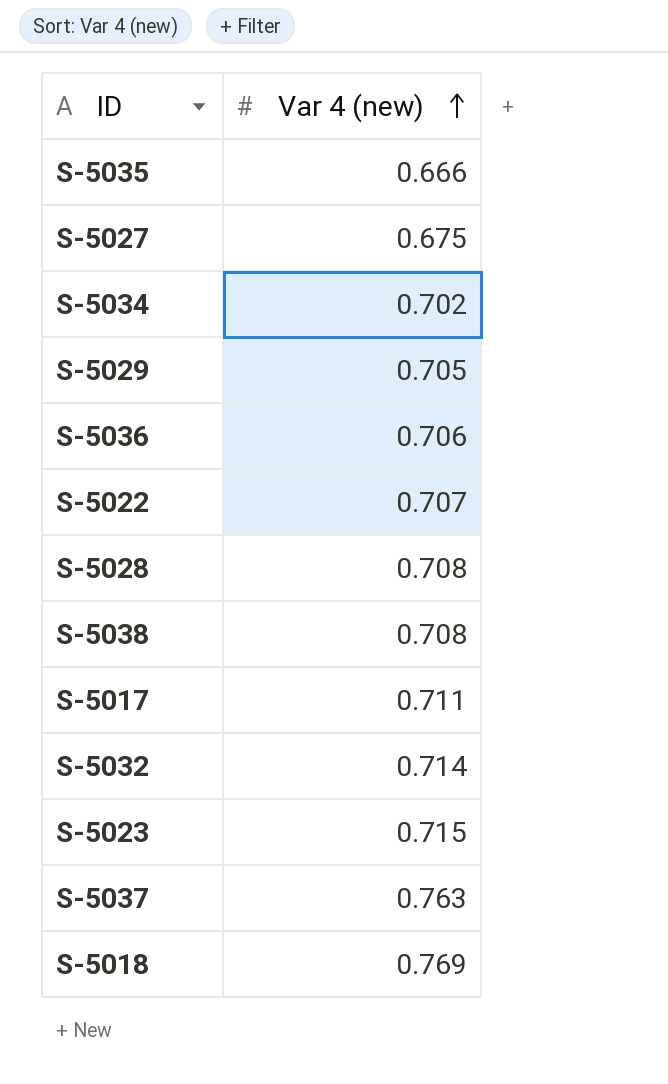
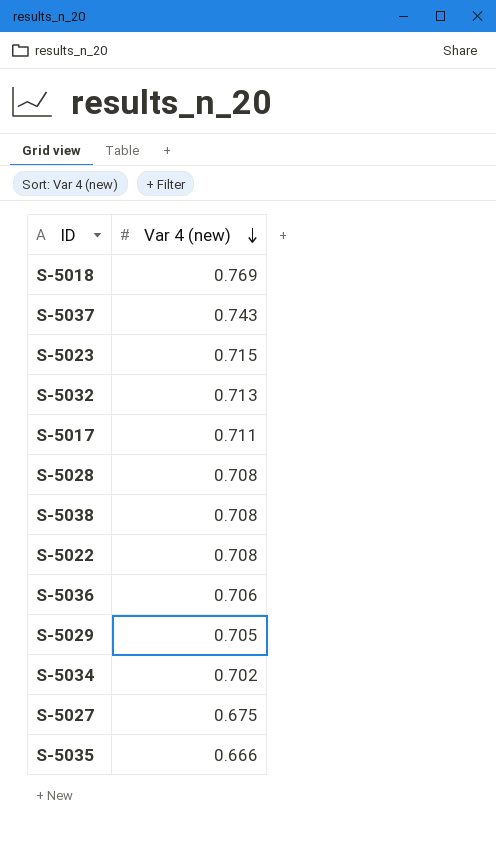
row order: Var 4 (new) ascending -> Var 4 (new) descending
S-5037 | Var 4 (new): 0.763 -> 0.743
S-5032 | Var 4 (new): 0.714 -> 0.713
S-5022 | Var 4 (new): 0.707 -> 0.708

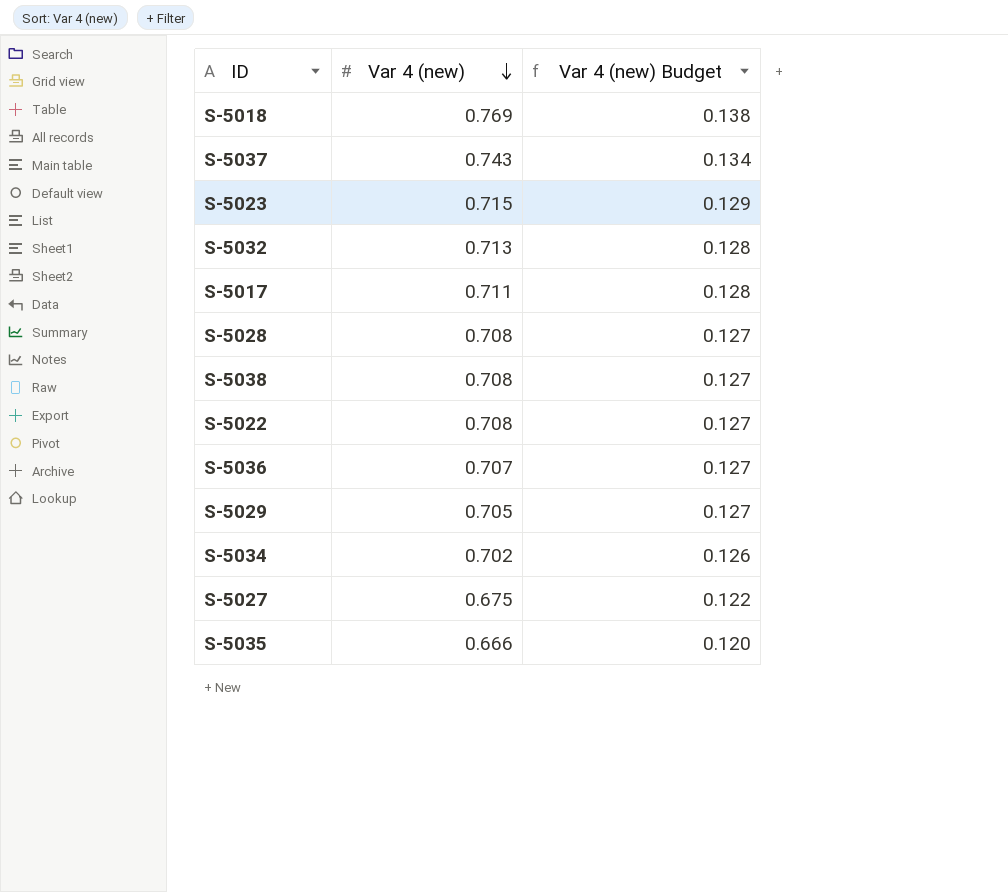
column Var 4 (new) Budget | formula: none -> [Var 4 (new)] * 0.18
S-5036 | Var 4 (new): 0.706 -> 0.707

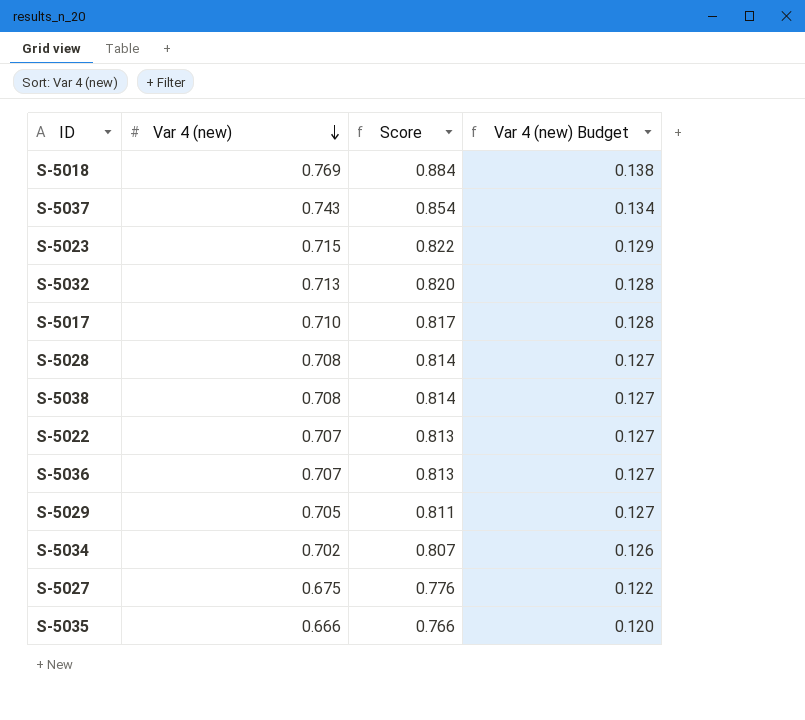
column Score | formula: none -> [Var 4 (new)] * 1.15
S-5017 | Var 4 (new): 0.711 -> 0.710
S-5022 | Var 4 (new): 0.708 -> 0.707

